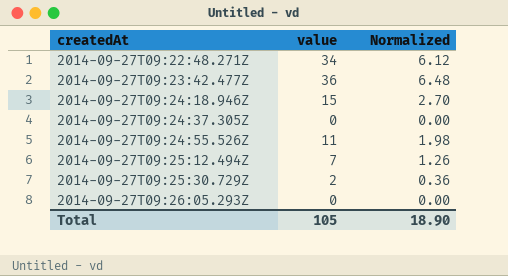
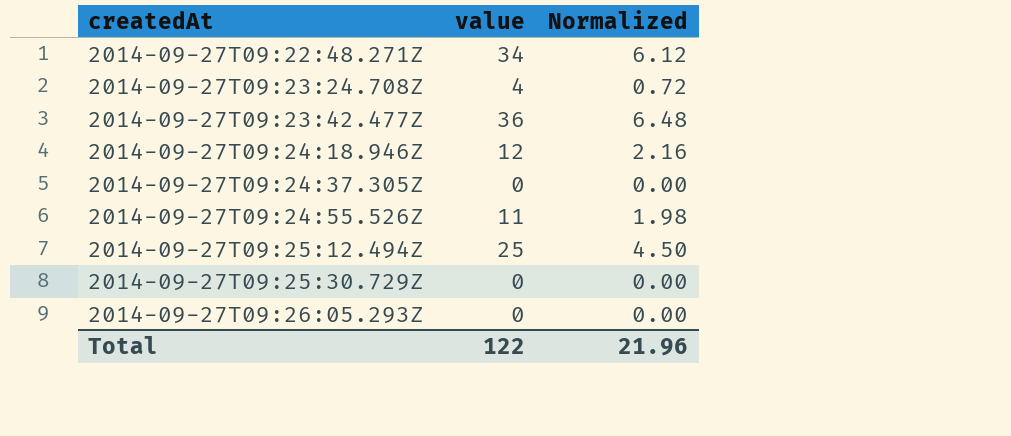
row 2014-09-27T09:23:24.708Z: none -> 4 | 0.72
2014-09-27T09:24:18.946Z | value: 15 -> 12
2014-09-27T09:24:18.946Z | Normalized: 2.70 -> 2.16
2014-09-27T09:25:12.494Z | value: 7 -> 25
2014-09-27T09:25:12.494Z | Normalized: 1.26 -> 4.50
2014-09-27T09:25:30.729Z | value: 2 -> 0
2014-09-27T09:25:30.729Z | Normalized: 0.36 -> 0.00
Total | value: 105 -> 122
Total | Normalized: 18.90 -> 21.96

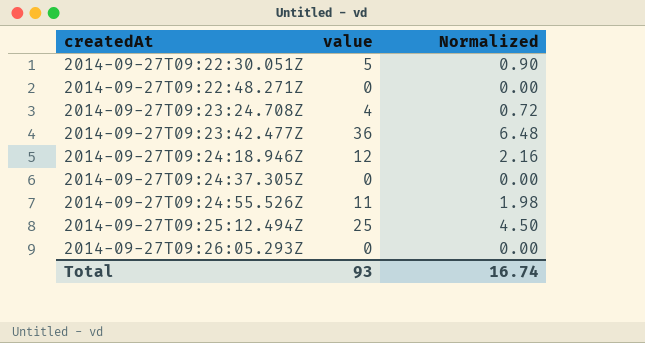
row 2014-09-27T09:25:30.729Z: 0 | 0.00 -> none
row 2014-09-27T09:22:30.051Z: none -> 5 | 0.90
2014-09-27T09:22:48.271Z | value: 34 -> 0
2014-09-27T09:22:48.271Z | Normalized: 6.12 -> 0.00
Total | value: 122 -> 93
Total | Normalized: 21.96 -> 16.74

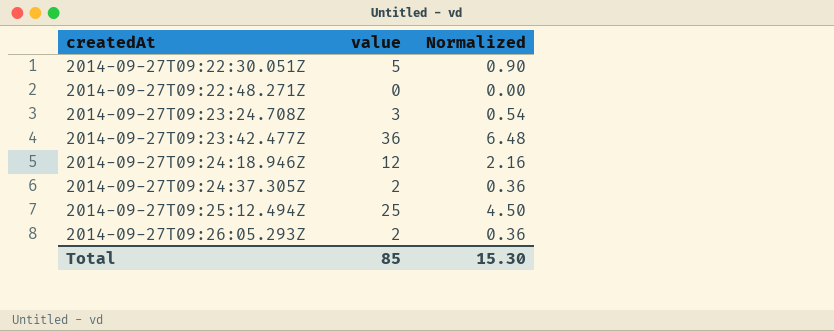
row 2014-09-27T09:24:55.526Z: 11 | 1.98 -> none
2014-09-27T09:23:24.708Z | value: 4 -> 3
2014-09-27T09:23:24.708Z | Normalized: 0.72 -> 0.54
2014-09-27T09:24:37.305Z | value: 0 -> 2
2014-09-27T09:24:37.305Z | Normalized: 0.00 -> 0.36
2014-09-27T09:26:05.293Z | value: 0 -> 2
2014-09-27T09:26:05.293Z | Normalized: 0.00 -> 0.36
Total | value: 93 -> 85
Total | Normalized: 16.74 -> 15.30

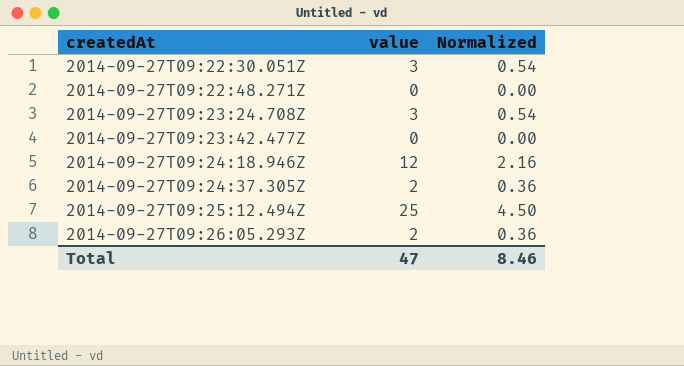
2014-09-27T09:22:30.051Z | value: 5 -> 3
2014-09-27T09:22:30.051Z | Normalized: 0.90 -> 0.54
2014-09-27T09:23:42.477Z | value: 36 -> 0
2014-09-27T09:23:42.477Z | Normalized: 6.48 -> 0.00
Total | value: 85 -> 47
Total | Normalized: 15.30 -> 8.46

